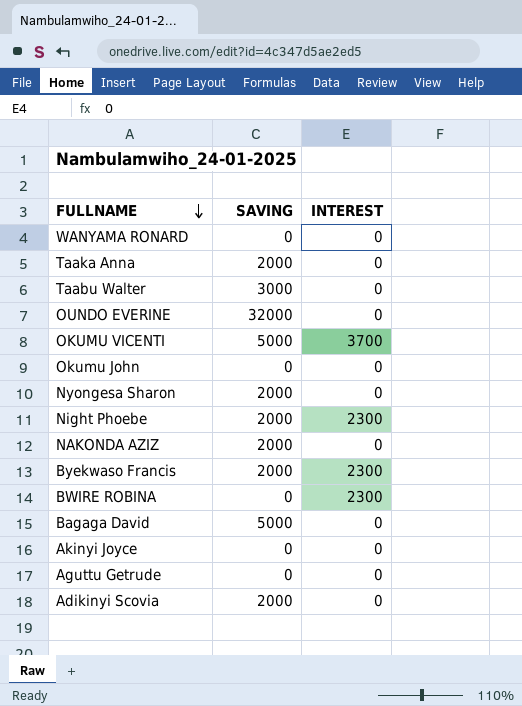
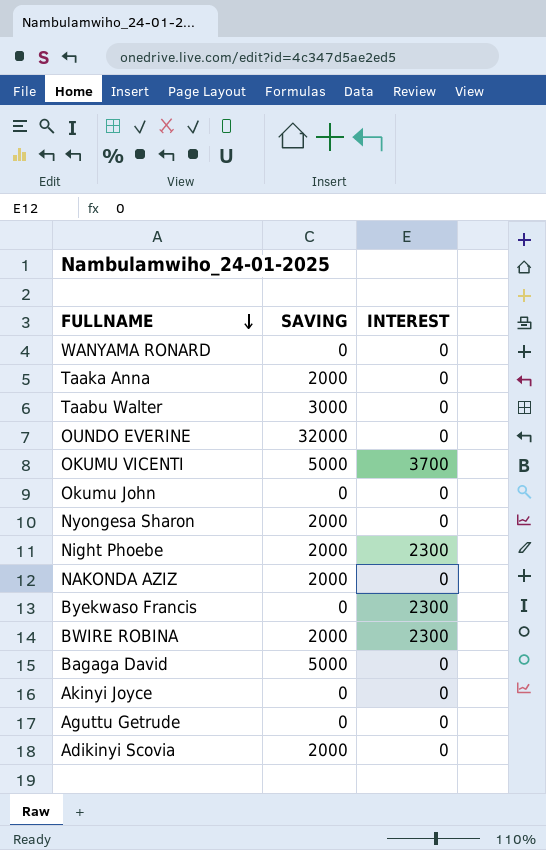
Byekwaso Francis | SAVING: 2000 -> 0
BWIRE ROBINA | SAVING: 0 -> 2000

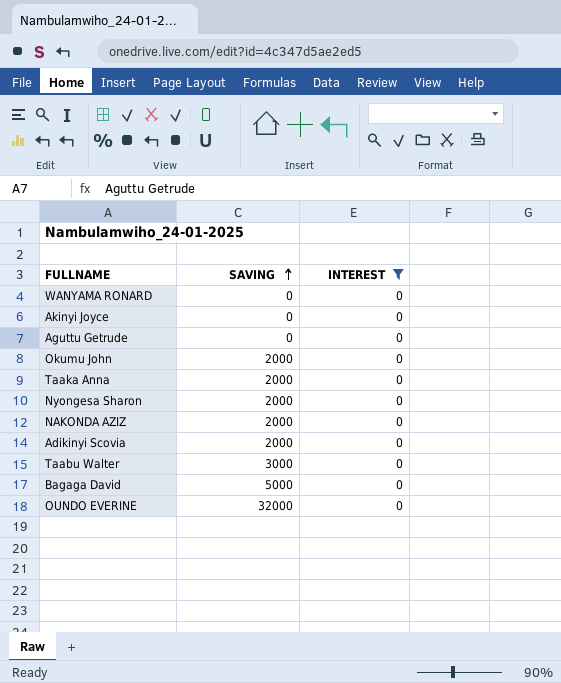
filter: none -> INTEREST = 0
row order: FULLNAME descending -> SAVING ascending
Okumu John | SAVING: 0 -> 2000

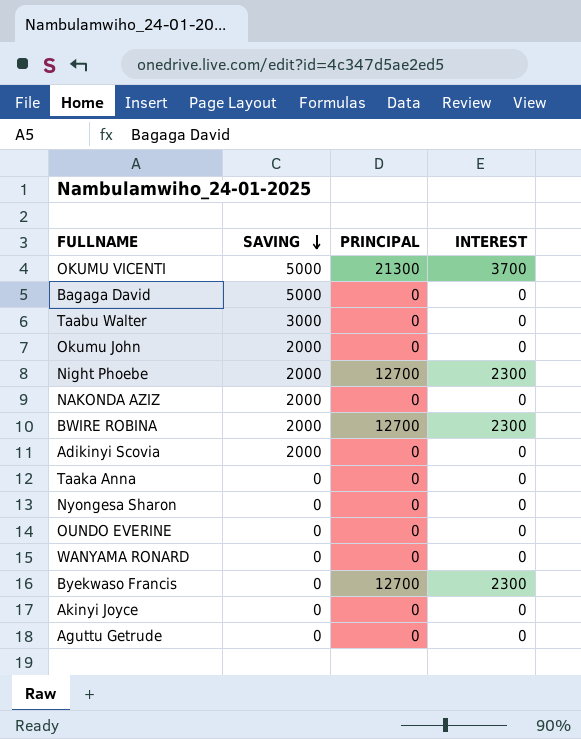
filter: INTEREST = 0 -> none
row order: SAVING ascending -> SAVING descending
column PRINCIPAL | position: none -> 3
Taaka Anna | SAVING: 2000 -> 0
Nyongesa Sharon | SAVING: 2000 -> 0
OUNDO EVERINE | SAVING: 32000 -> 0

